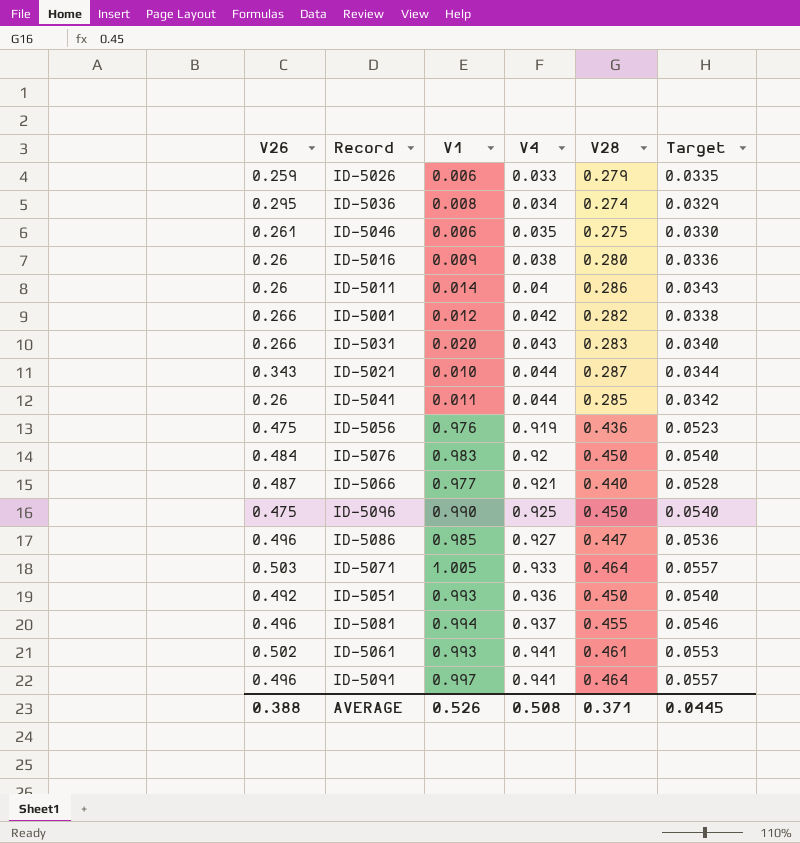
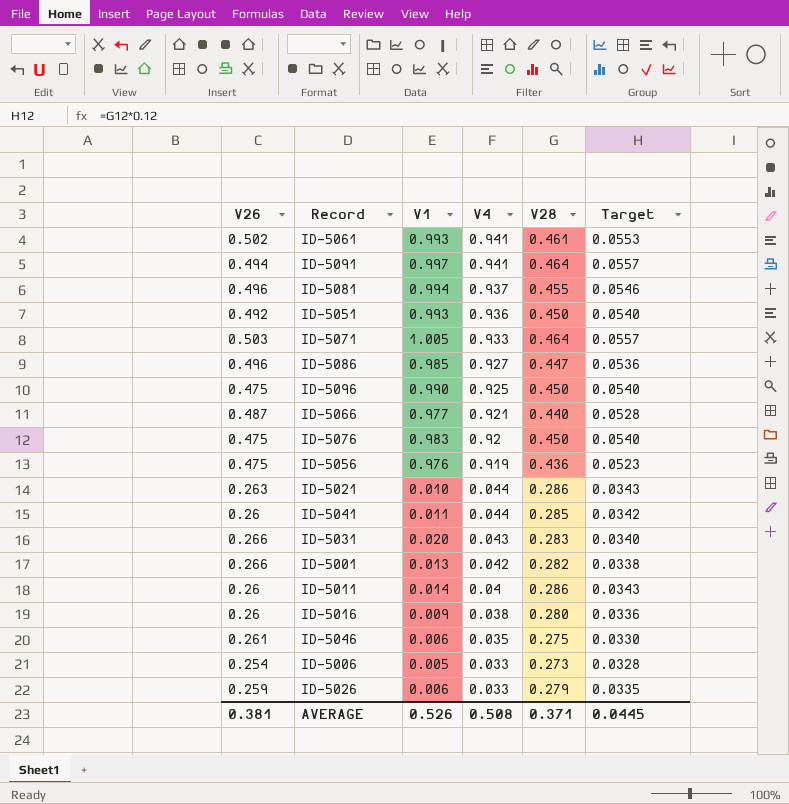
row order: V4 ascending -> V4 descending
row ID-5036: 0.295 | 0.008 | 0.034 | 0.274 | 0.0329 -> none
ID-5091 | V26: 0.496 -> 0.494
ID-5076 | V26: 0.484 -> 0.475
ID-5021 | V26: 0.343 -> 0.263
ID-5021 | V28: 0.287 -> 0.286
ID-5021 | Target: 0.0344 -> 0.0343
ID-5001 | V1: 0.012 -> 0.013
row ID-5006: none -> 0.254 | 0.005 | 0.033 | 0.273 | 0.0328
AVERAGE | V26: 0.388 -> 0.381

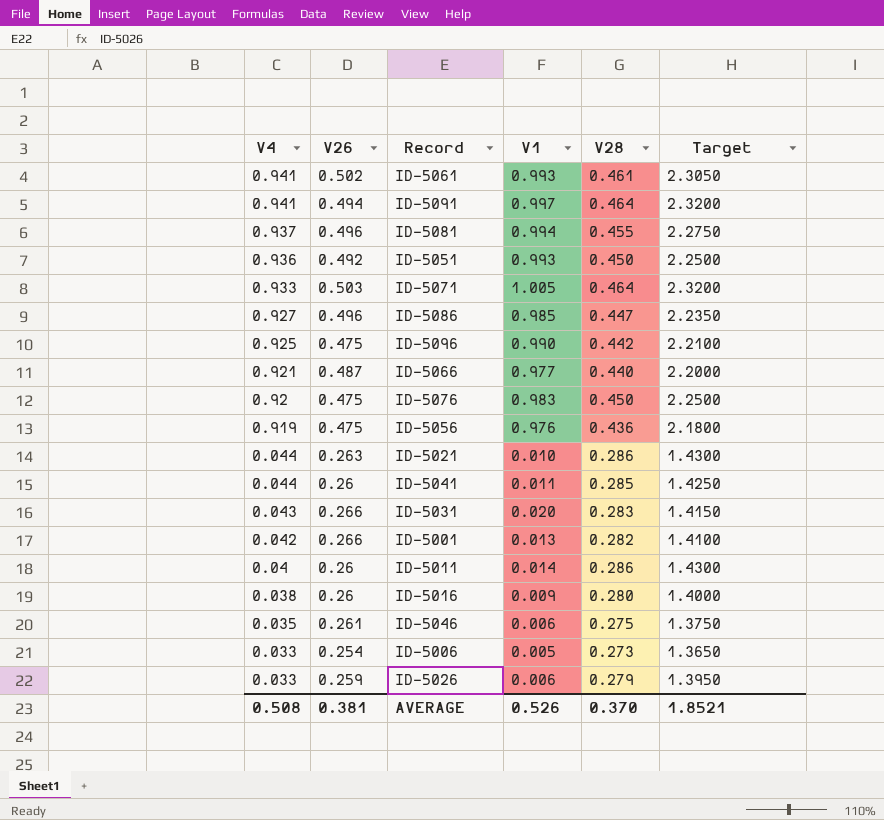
column V4 | position: 4 -> 1
column Target | formula: [V28] * 0.12 -> [V28] * 5
ID-5096 | V28: 0.450 -> 0.442
AVERAGE | V28: 0.371 -> 0.370
AVERAGE | Target: 0.0445 -> 1.8521

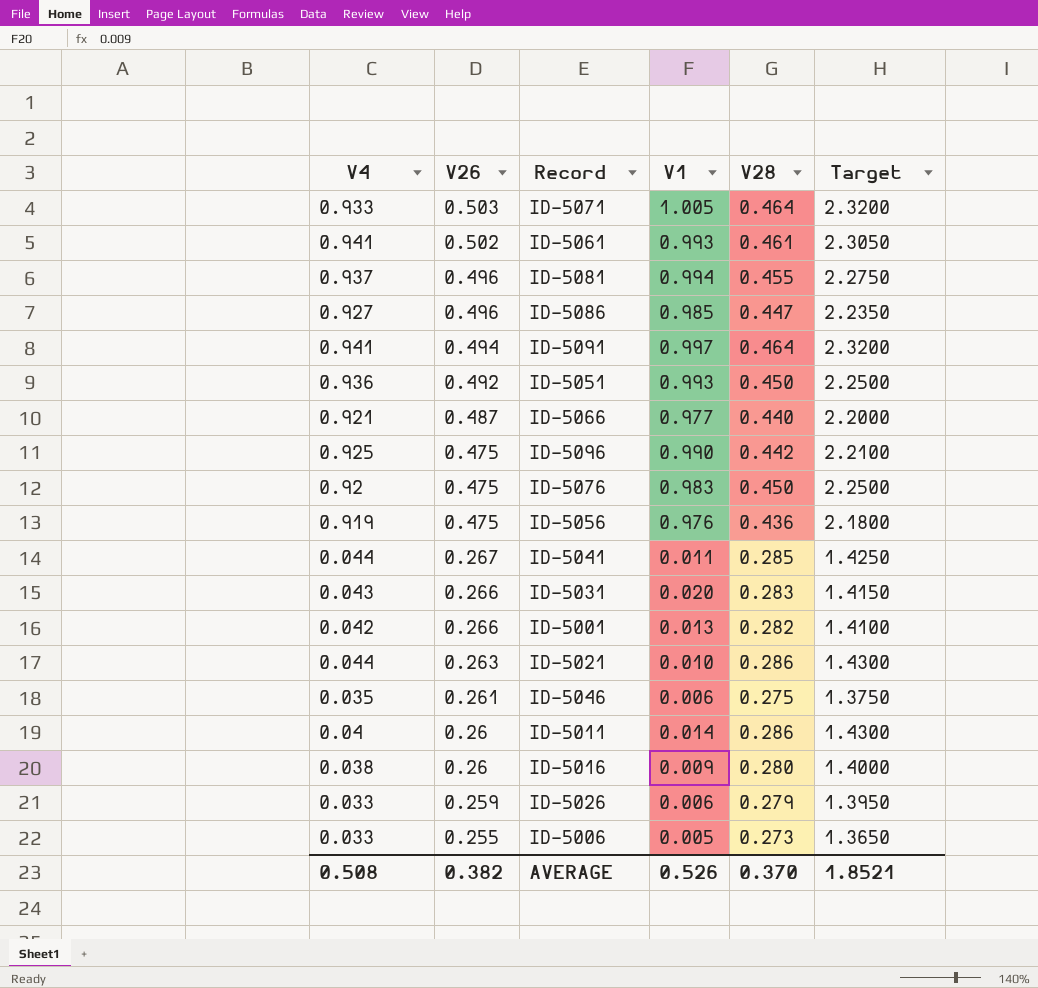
row order: V4 descending -> V26 descending
ID-5041 | V26: 0.26 -> 0.267
ID-5006 | V26: 0.254 -> 0.255
AVERAGE | V26: 0.381 -> 0.382

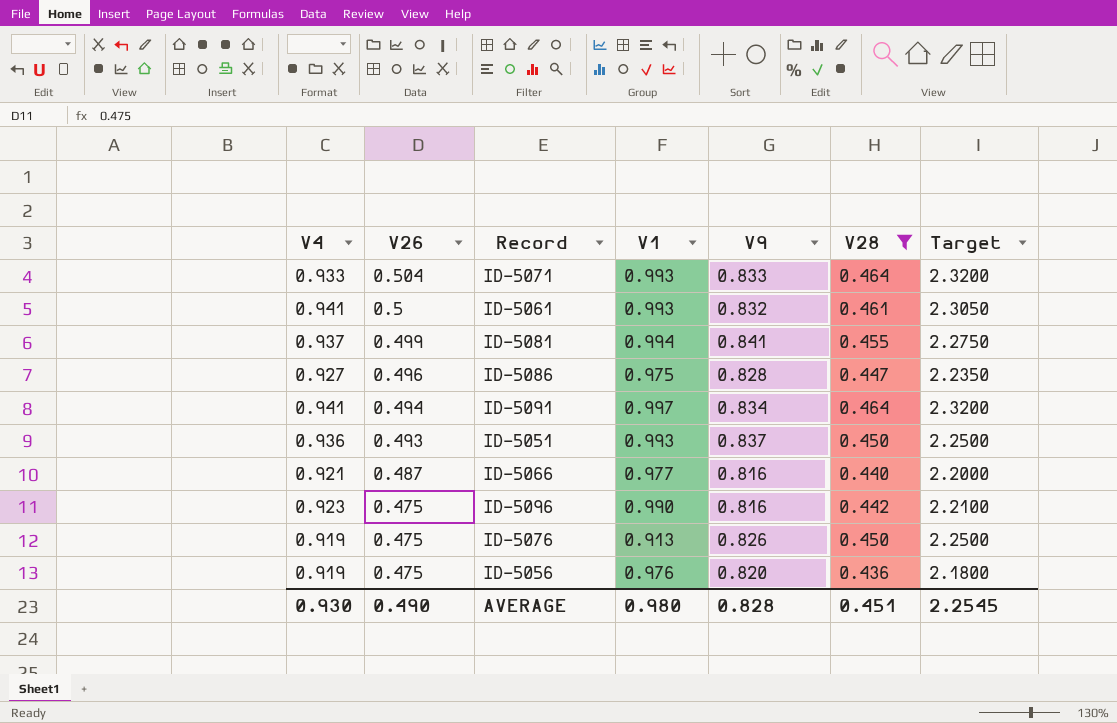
filter: none -> V28 >= 0.436
column V9 | position: none -> 5
ID-5071 | V26: 0.503 -> 0.504
ID-5071 | V1: 1.005 -> 0.993
ID-5061 | V26: 0.502 -> 0.5
ID-5081 | V26: 0.496 -> 0.499
ID-5086 | V1: 0.985 -> 0.975
ID-5051 | V26: 0.492 -> 0.493
ID-5096 | V4: 0.925 -> 0.923
ID-5076 | V4: 0.92 -> 0.919
ID-5076 | V1: 0.983 -> 0.913
AVERAGE | V4: 0.508 -> 0.930
AVERAGE | V26: 0.382 -> 0.490
AVERAGE | V1: 0.526 -> 0.980
AVERAGE | V28: 0.370 -> 0.451
AVERAGE | Target: 1.8521 -> 2.2545

